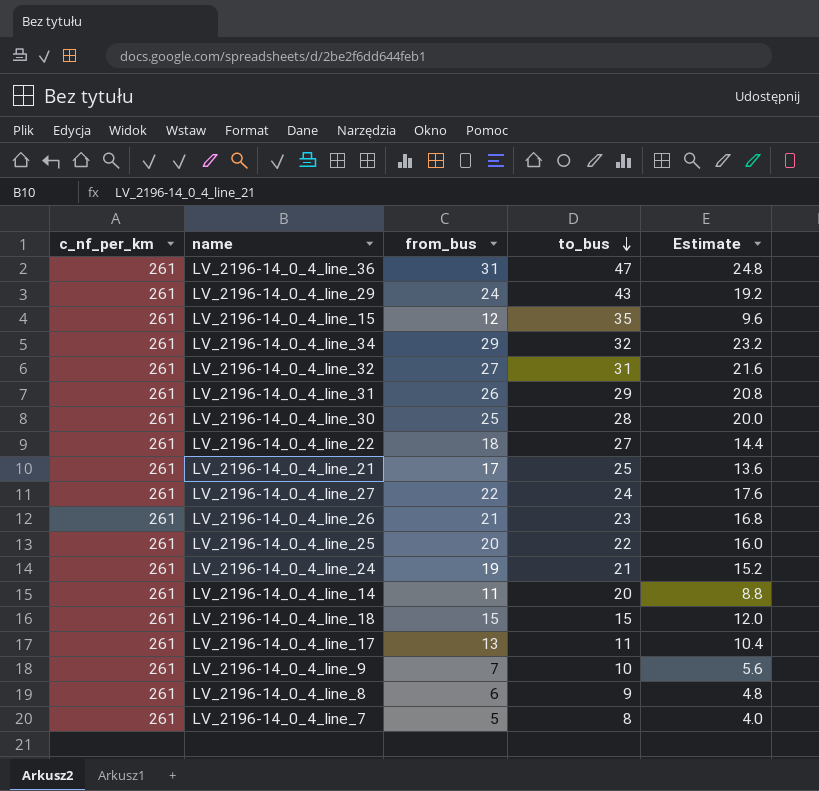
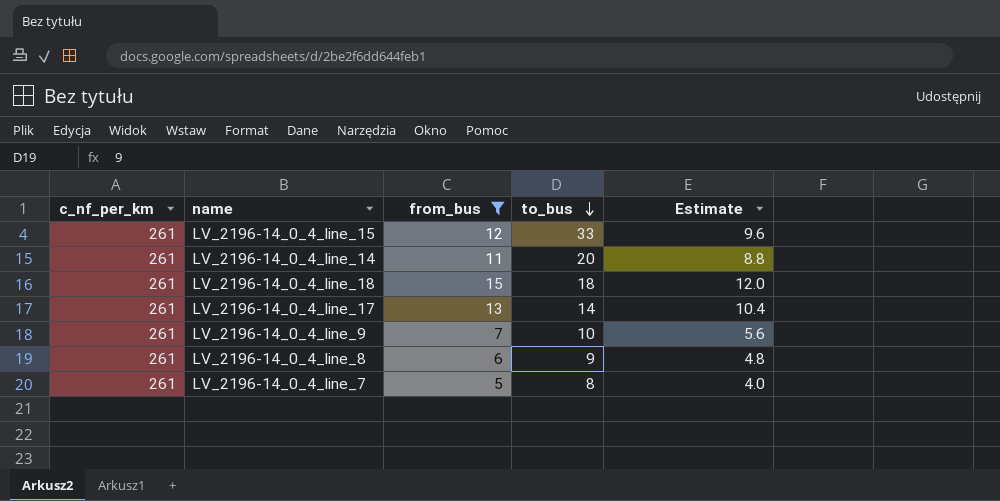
filter: none -> from_bus <= 15
LV_2196-14_0_4_line_15 | to_bus: 35 -> 33
LV_2196-14_0_4_line_18 | to_bus: 15 -> 18
LV_2196-14_0_4_line_17 | to_bus: 11 -> 14

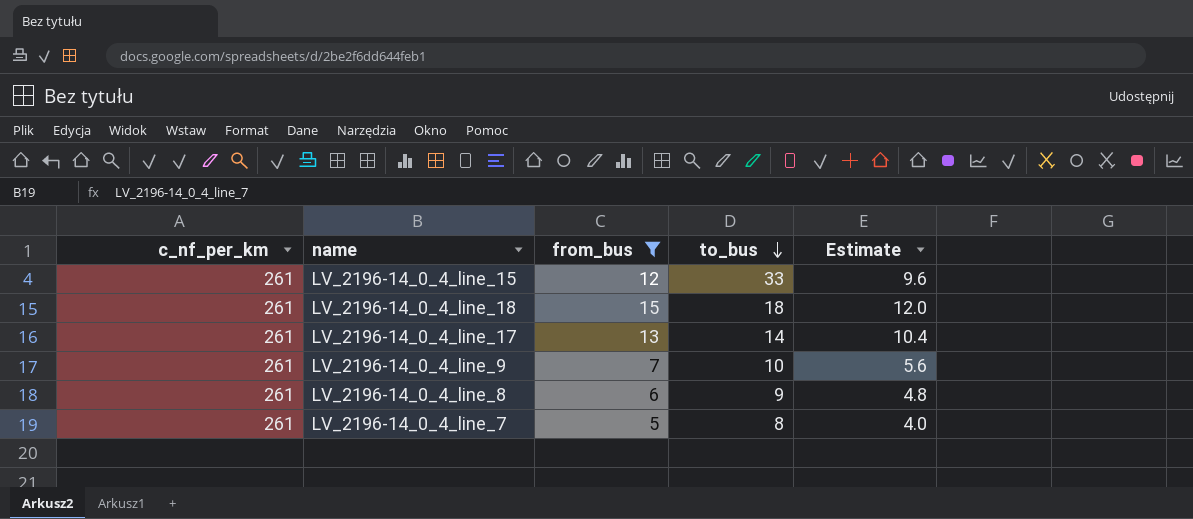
row LV_2196-14_0_4_line_14: 261 | 11 | 20 | 8.8 -> none

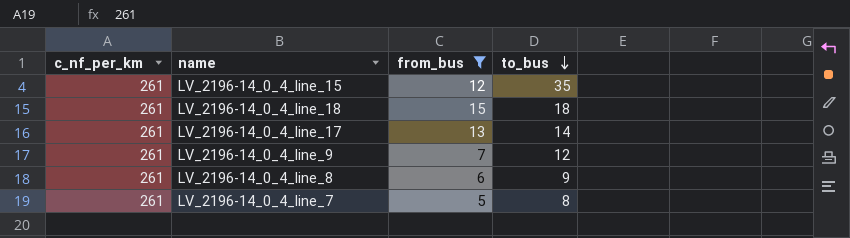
column Estimate | formula: [from_bus] * 0.8 -> none
LV_2196-14_0_4_line_15 | to_bus: 33 -> 35
LV_2196-14_0_4_line_9 | to_bus: 10 -> 12

